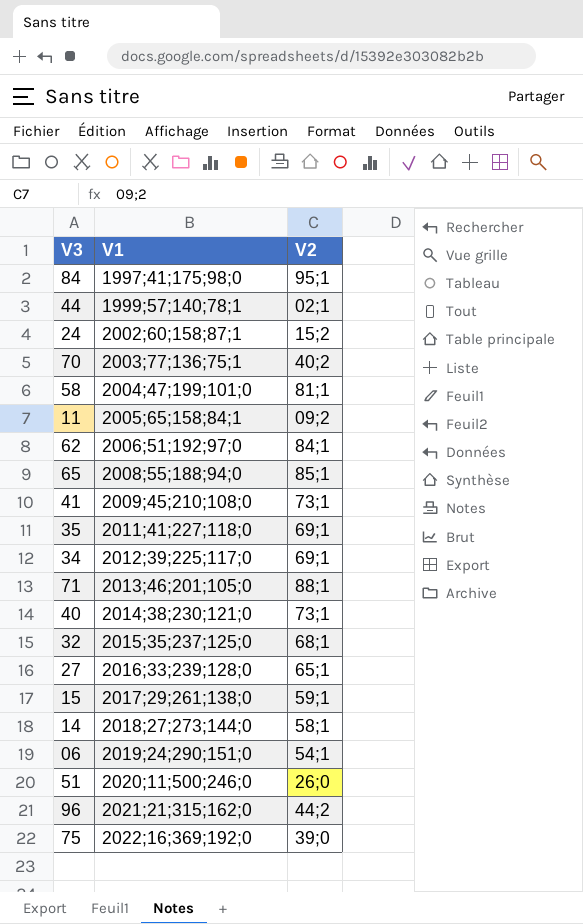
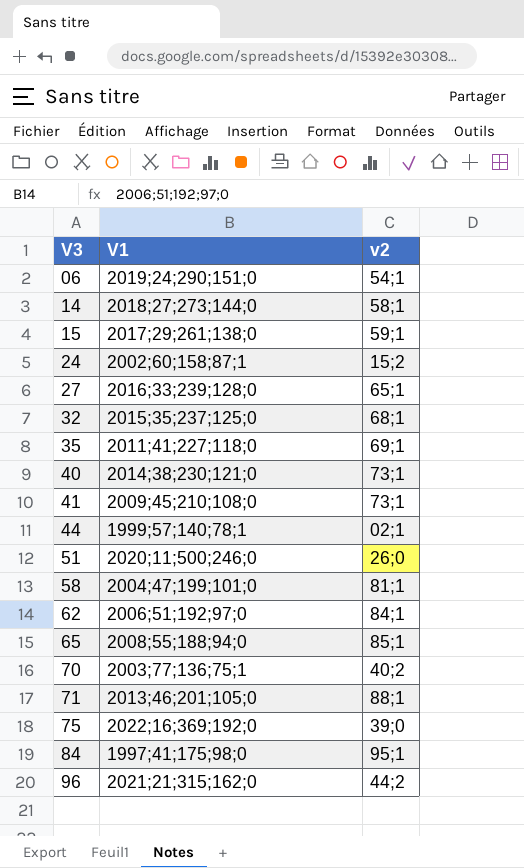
row order: V1 ascending -> V3 ascending
column name: V2 -> v2
row 11: 2005;65;158;84;1 | 09;2 -> none
row 34: 2012;39;225;117;0 | 69;1 -> none

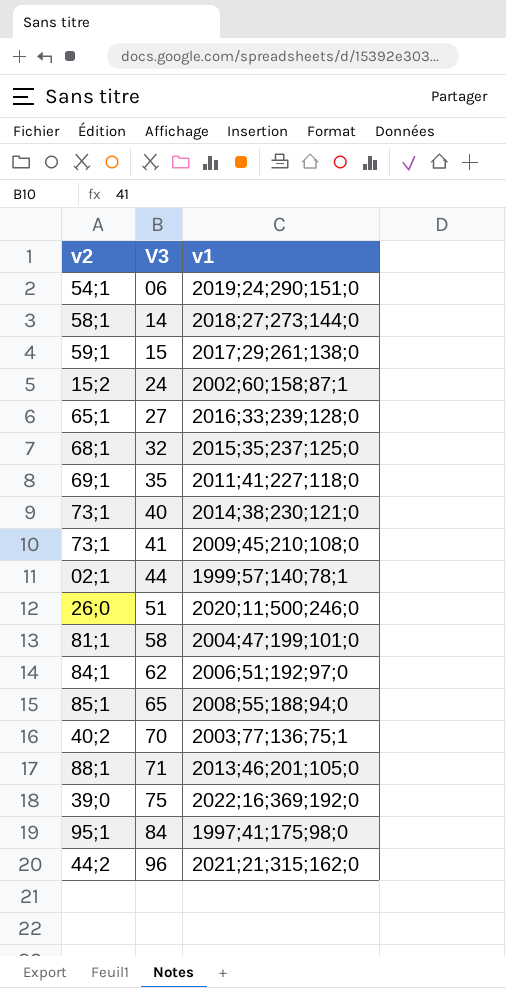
column v2 | position: 3 -> 1
column name: V1 -> v1

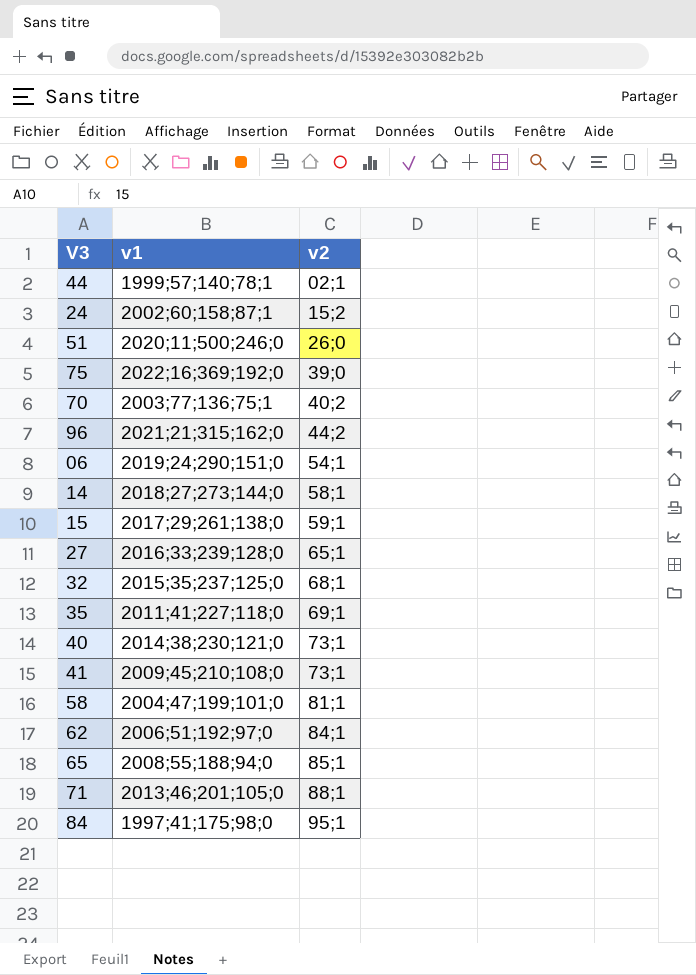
row order: V3 ascending -> v2 ascending
column v2 | position: 1 -> 3

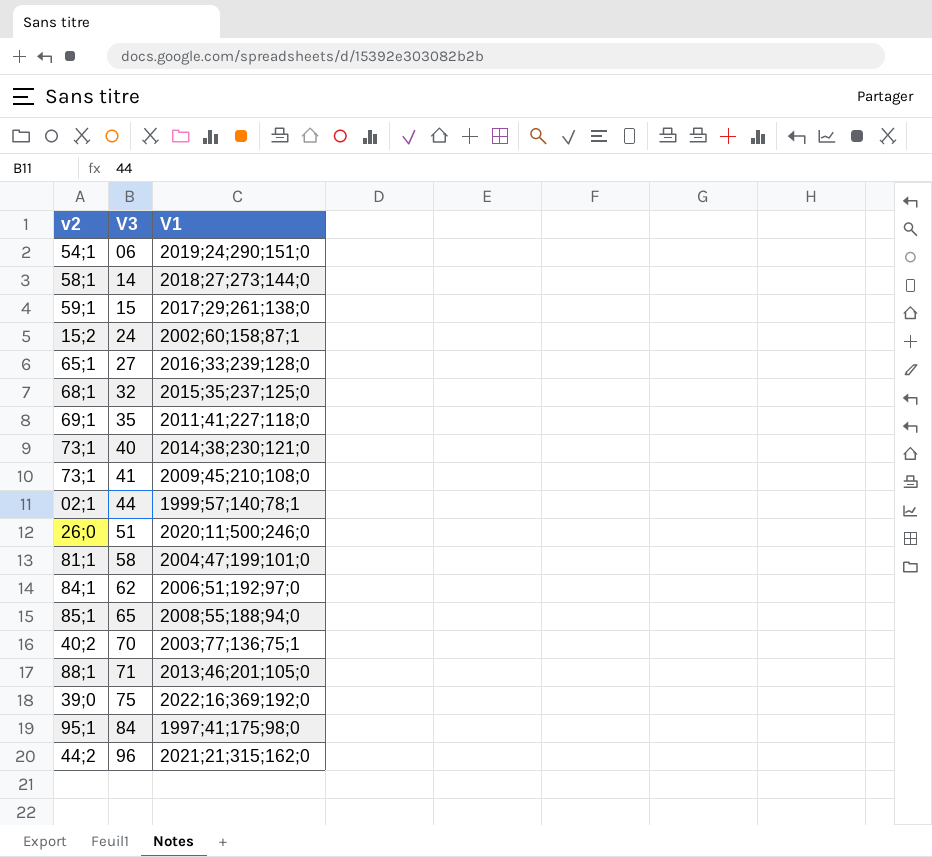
row order: v2 ascending -> V3 ascending
column v2 | position: 3 -> 1
column name: v1 -> V1

